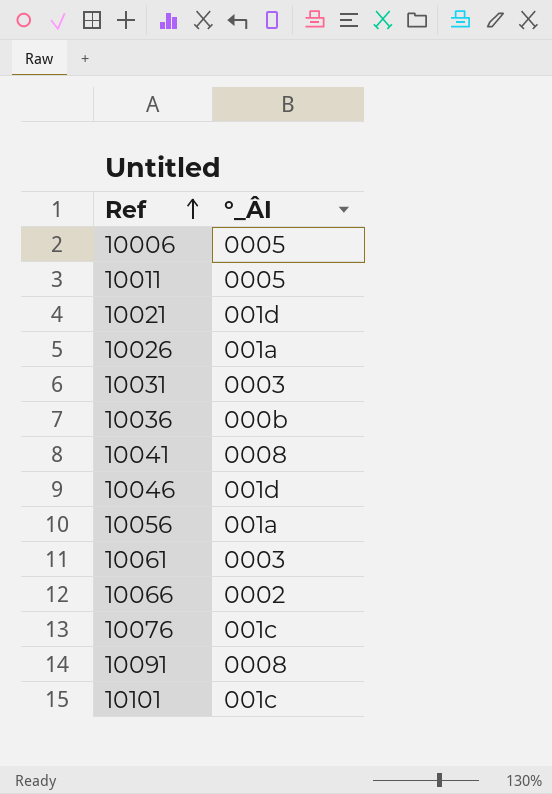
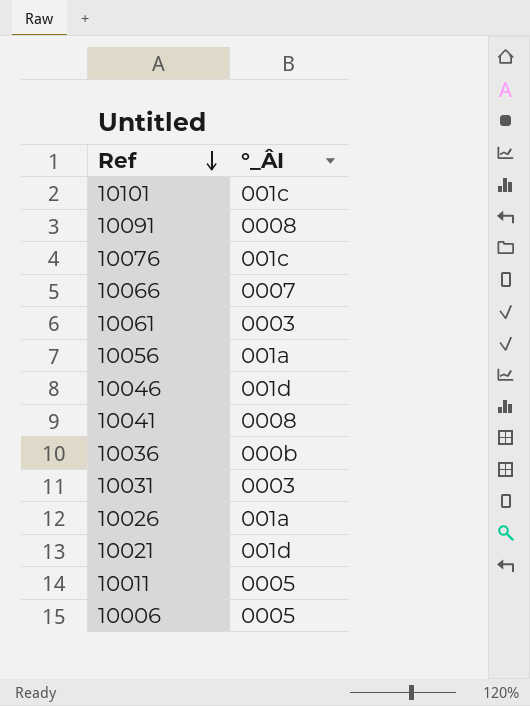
row order: Ref ascending -> Ref descending
10066 | °_ÂI: 0002 -> 0007

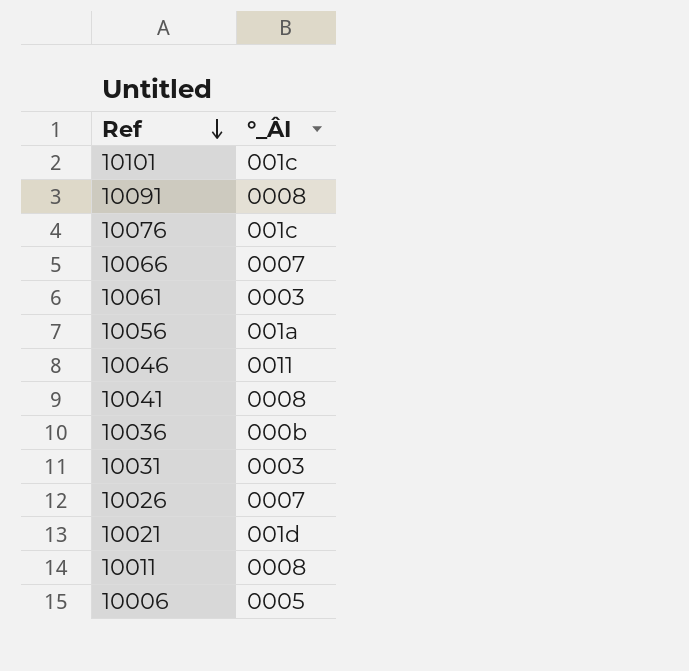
10046 | °_ÂI: 001d -> 0011
10026 | °_ÂI: 001a -> 0007
10011 | °_ÂI: 0005 -> 0008

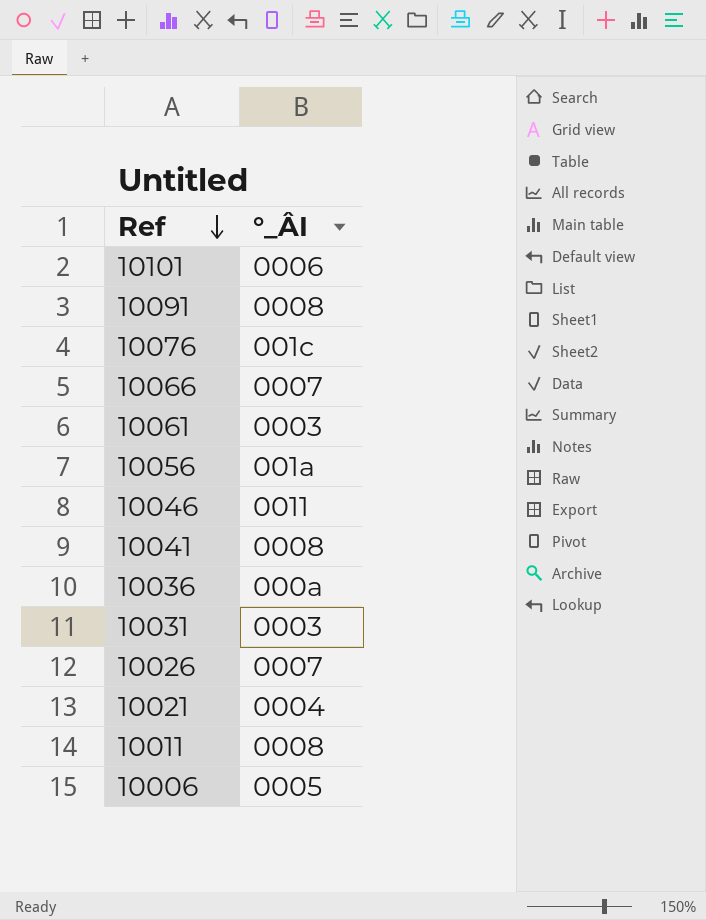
10101 | °_ÂI: 001c -> 0006
10036 | °_ÂI: 000b -> 000a
10021 | °_ÂI: 001d -> 0004

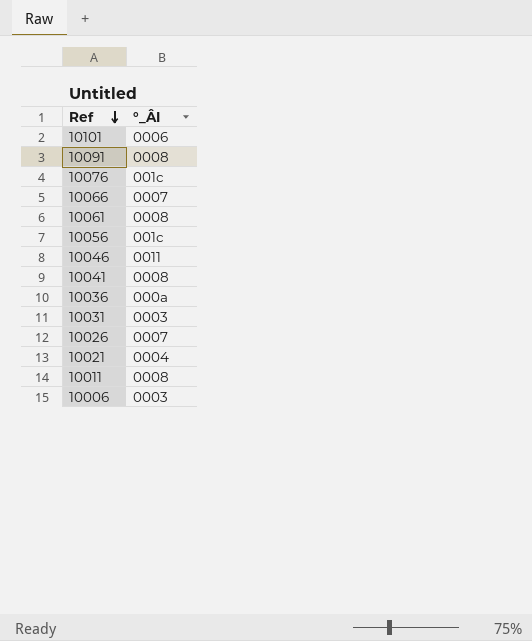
10061 | °_ÂI: 0003 -> 0008
10056 | °_ÂI: 001a -> 001c
10006 | °_ÂI: 0005 -> 0003

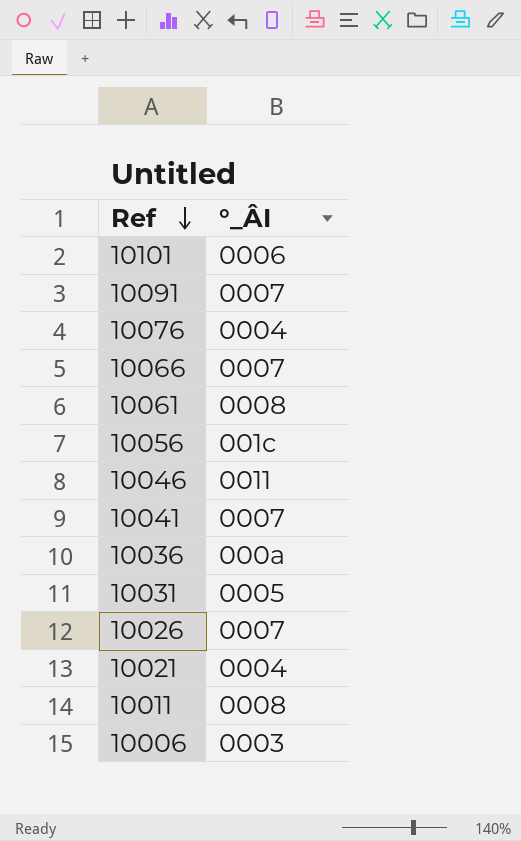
10091 | °_ÂI: 0008 -> 0007
10076 | °_ÂI: 001c -> 0004
10041 | °_ÂI: 0008 -> 0007
10031 | °_ÂI: 0003 -> 0005

